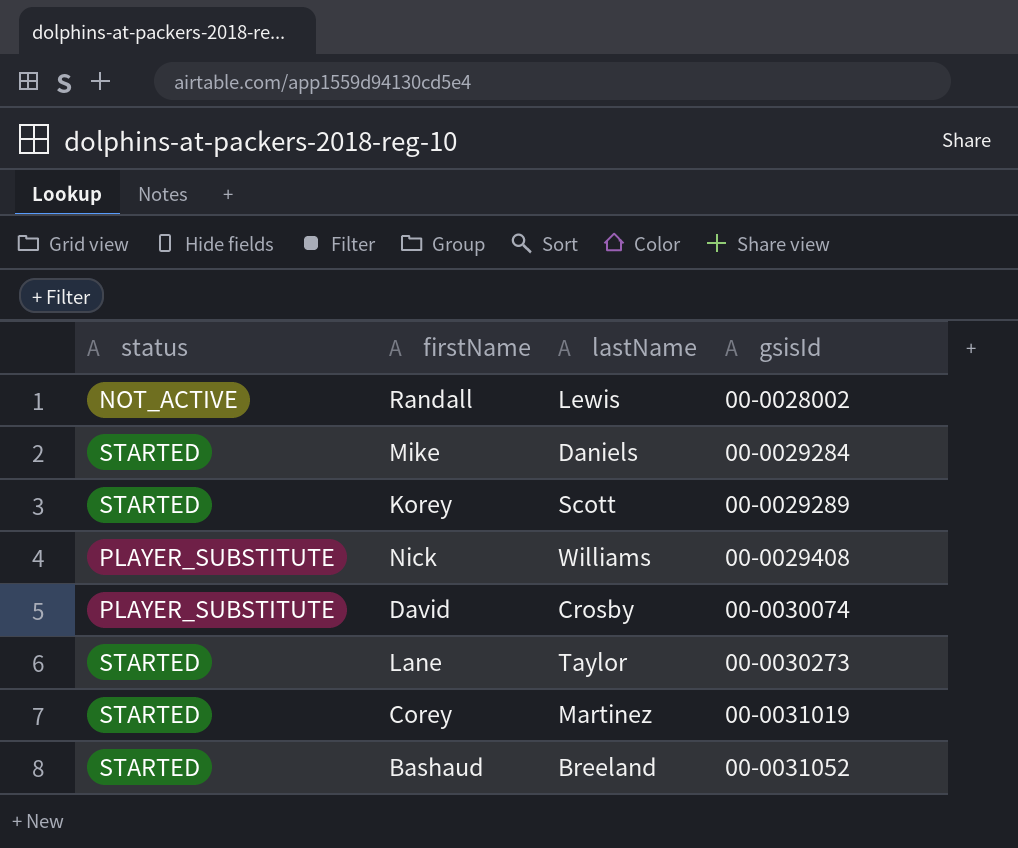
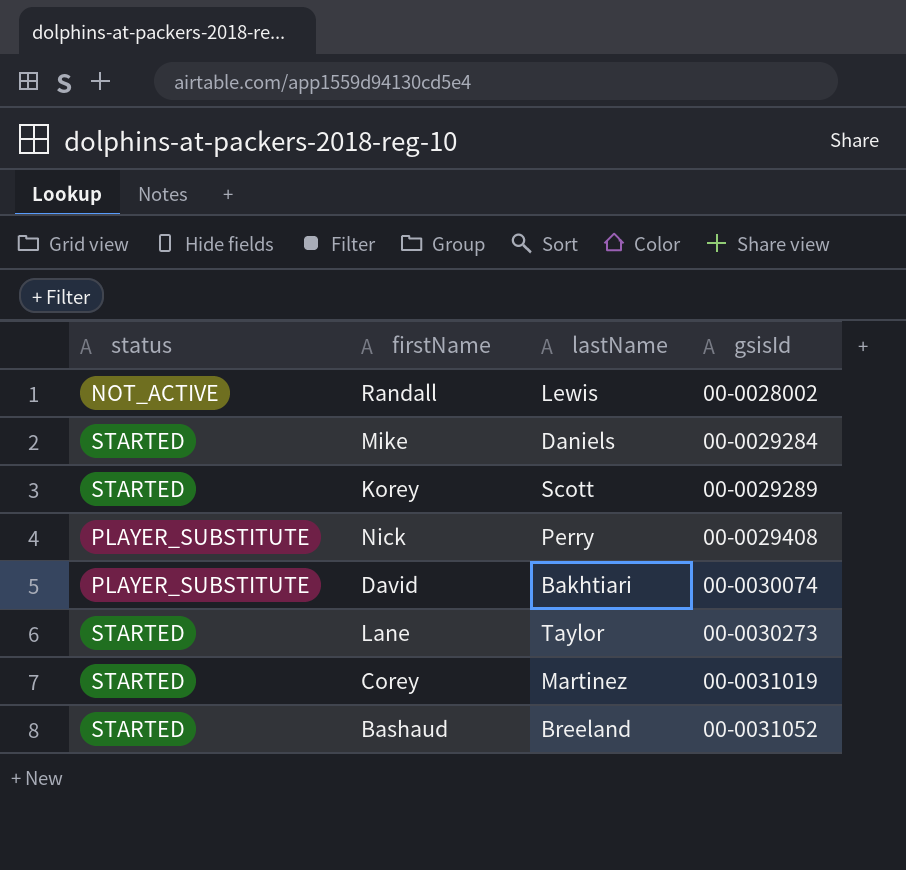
Nick | lastName: Williams -> Perry
David | lastName: Crosby -> Bakhtiari

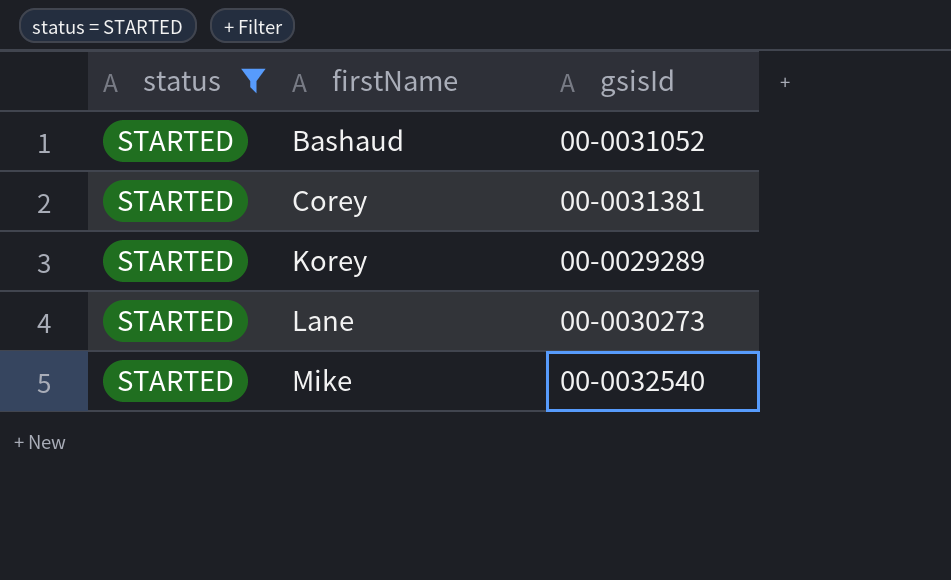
filter: none -> status = STARTED
row order: gsisId ascending -> firstName ascending
column lastName | position: 3 -> none
Corey | gsisId: 00-0031019 -> 00-0031381
Mike | gsisId: 00-0029284 -> 00-0032540

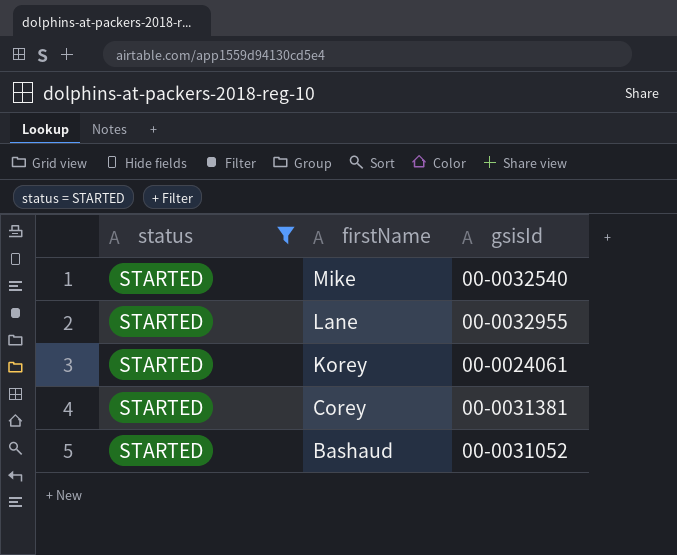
row order: firstName ascending -> firstName descending
Lane | gsisId: 00-0030273 -> 00-0032955
Korey | gsisId: 00-0029289 -> 00-0024061

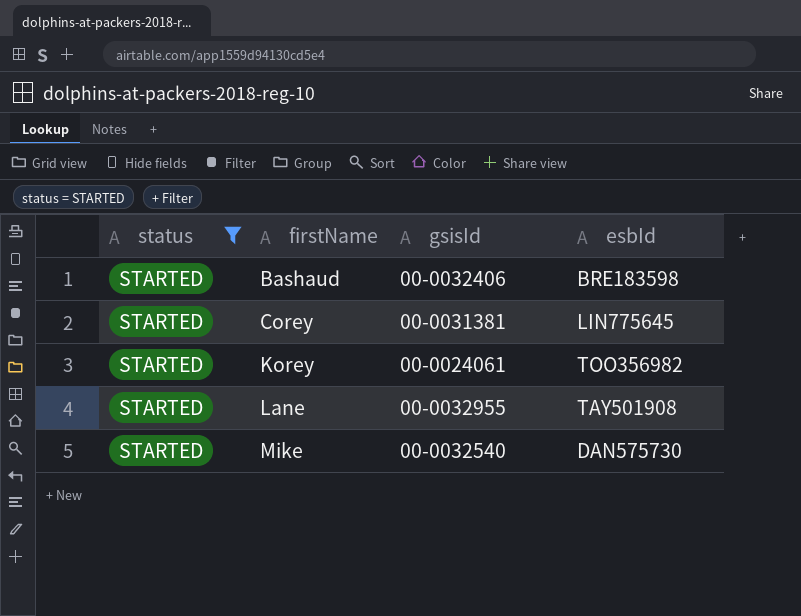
row order: firstName descending -> firstName ascending
column esbId | position: none -> 4
Bashaud | gsisId: 00-0031052 -> 00-0032406

